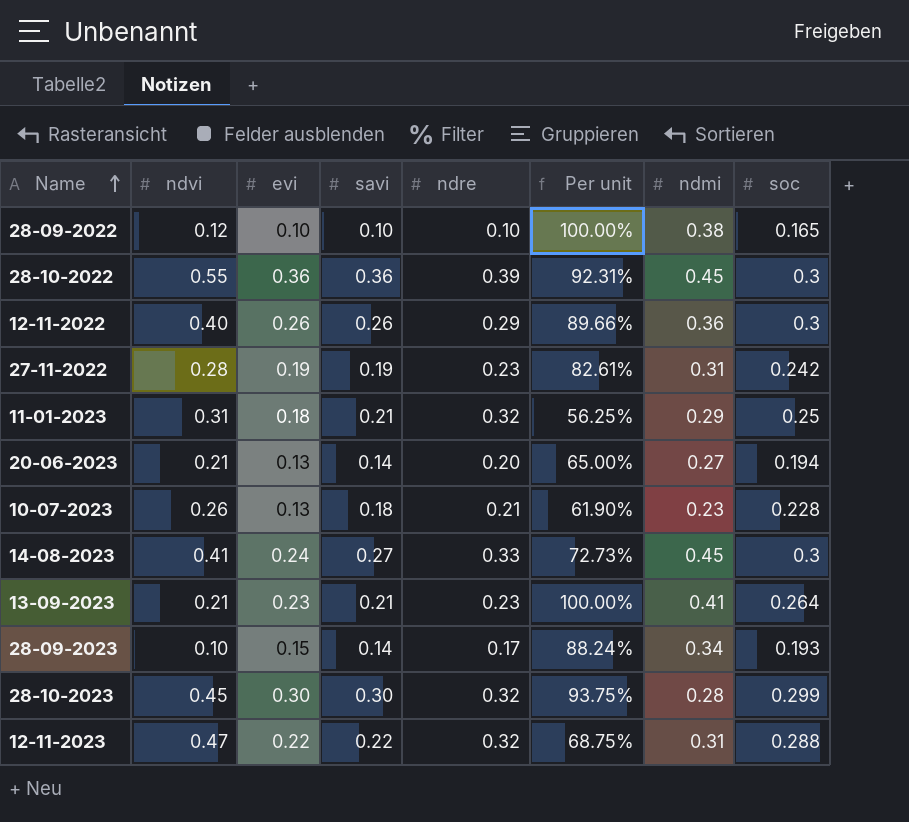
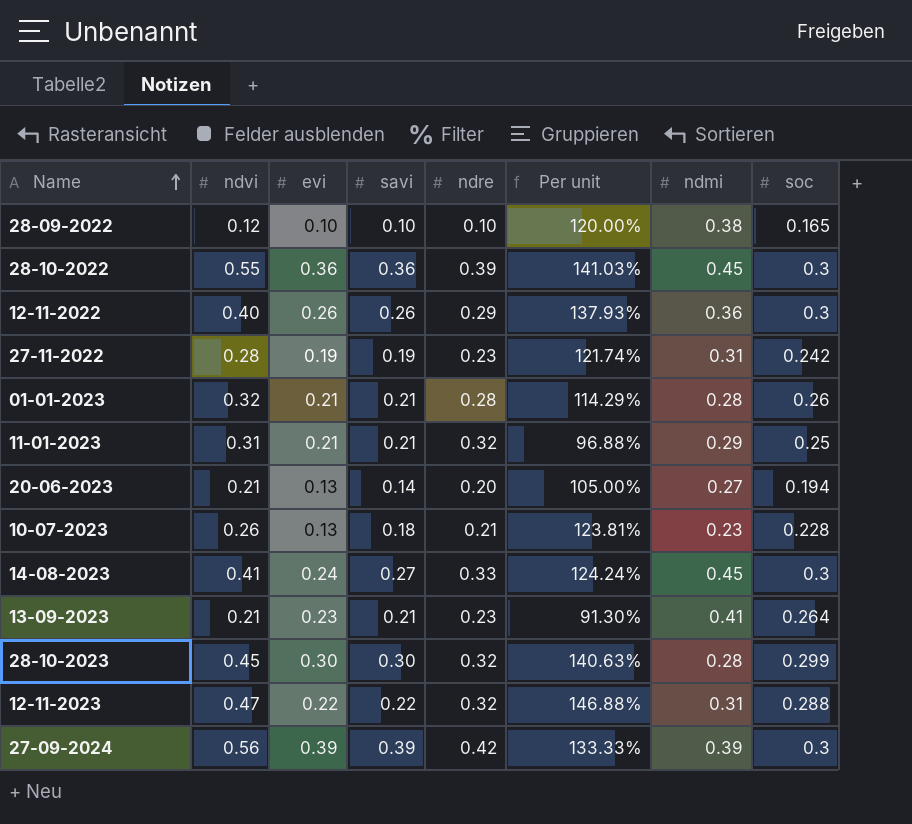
column Per unit | formula: [evi] / [ndre] -> [ndvi] / [ndre]
row 28-09-2023: 0.10 | 0.15 | 0.14 | 0.17 | 88.24% | 0.34 | 0.193 -> none
row 01-01-2023: none -> 0.32 | 0.21 | 0.21 | 0.28 | 114.29% | 0.28 | 0.26
11-01-2023 | evi: 0.18 -> 0.21
row 27-09-2024: none -> 0.56 | 0.39 | 0.39 | 0.42 | 133.33% | 0.39 | 0.3

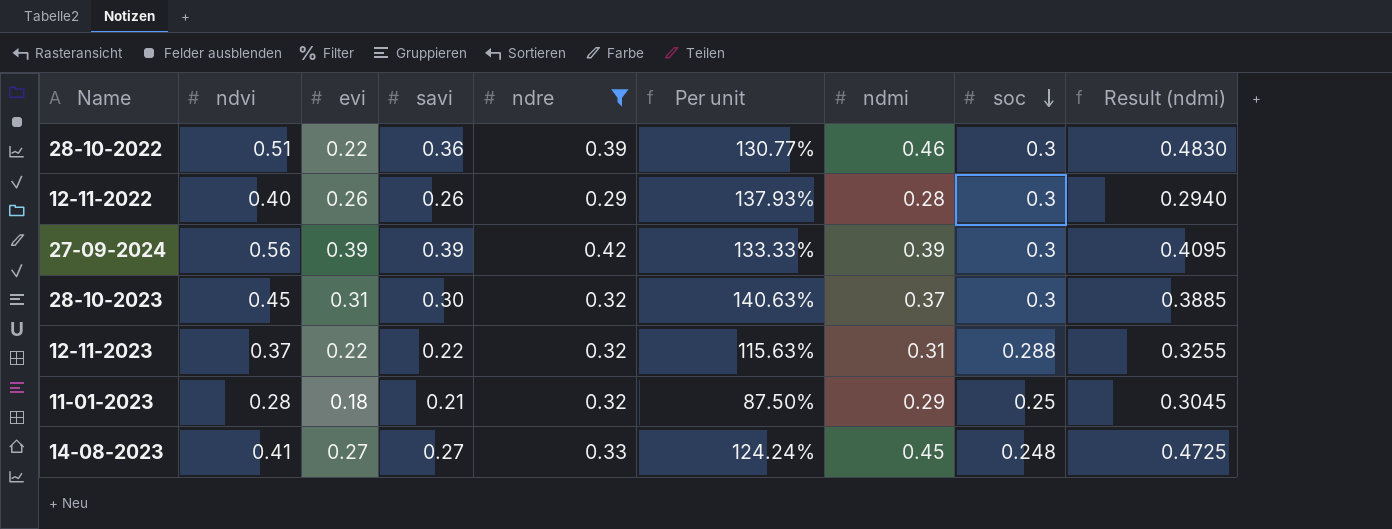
filter: none -> ndre >= 0.29
row order: Name ascending -> soc descending
column Result (ndmi) | formula: none -> [ndmi] * 1.05
28-10-2022 | ndvi: 0.55 -> 0.51
28-10-2022 | evi: 0.36 -> 0.22
28-10-2022 | Per unit: 141.03% -> 130.77%
28-10-2022 | ndmi: 0.45 -> 0.46
12-11-2022 | ndmi: 0.36 -> 0.28
28-10-2023 | evi: 0.30 -> 0.31
28-10-2023 | ndmi: 0.28 -> 0.37
28-10-2023 | soc: 0.299 -> 0.3
12-11-2023 | ndvi: 0.47 -> 0.37
12-11-2023 | Per unit: 146.88% -> 115.63%
11-01-2023 | ndvi: 0.31 -> 0.28
11-01-2023 | evi: 0.21 -> 0.18
11-01-2023 | Per unit: 96.88% -> 87.50%
14-08-2023 | evi: 0.24 -> 0.27
14-08-2023 | soc: 0.3 -> 0.248

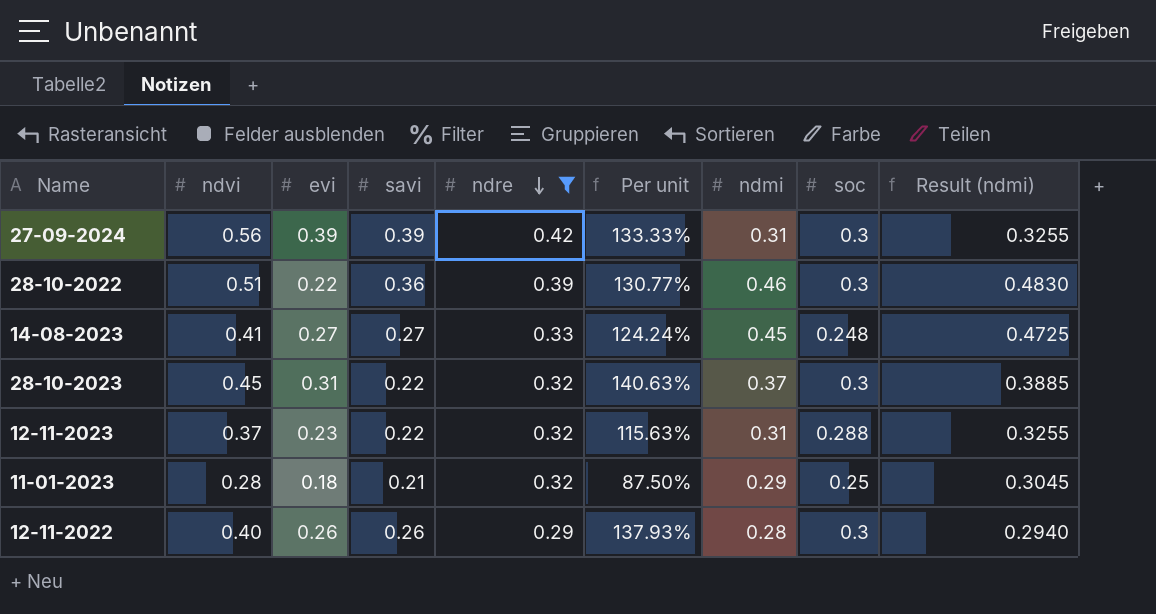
row order: soc descending -> ndre descending
27-09-2024 | ndmi: 0.39 -> 0.31
27-09-2024 | Result (ndmi): 0.4095 -> 0.3255
28-10-2023 | savi: 0.30 -> 0.22
12-11-2023 | evi: 0.22 -> 0.23

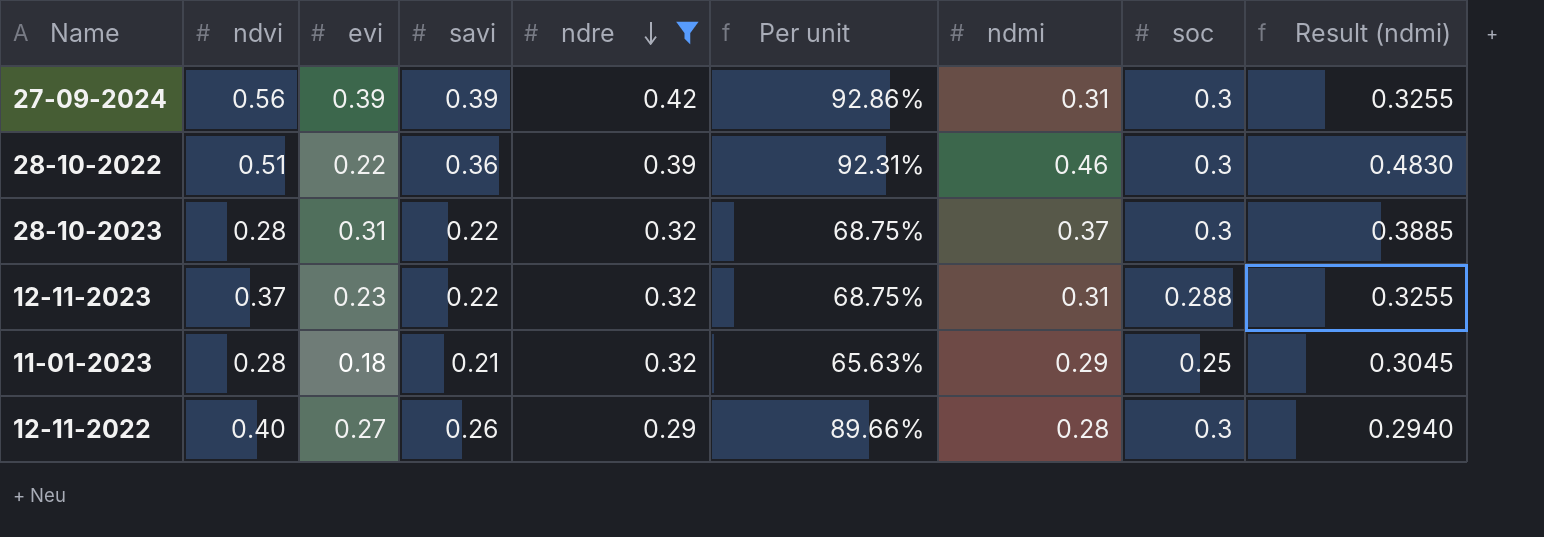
column Per unit | formula: [ndvi] / [ndre] -> [savi] / [ndre]
row 14-08-2023: 0.41 | 0.27 | 0.27 | 0.33 | 124.24% | 0.45 | 0.248 | 0.4725 -> none
28-10-2023 | ndvi: 0.45 -> 0.28
12-11-2022 | evi: 0.26 -> 0.27

